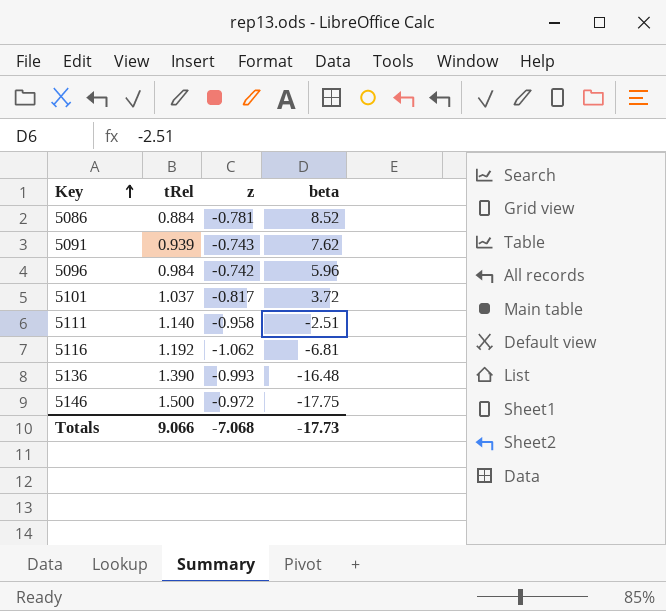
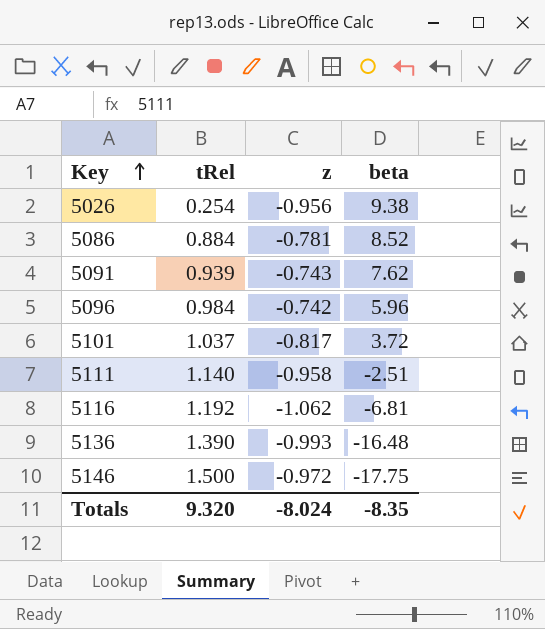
row 5026: none -> 0.254 | -0.956 | 9.38
Totals | tRel: 9.066 -> 9.320
Totals | z: -7.068 -> -8.024
Totals | beta: -17.73 -> -8.35

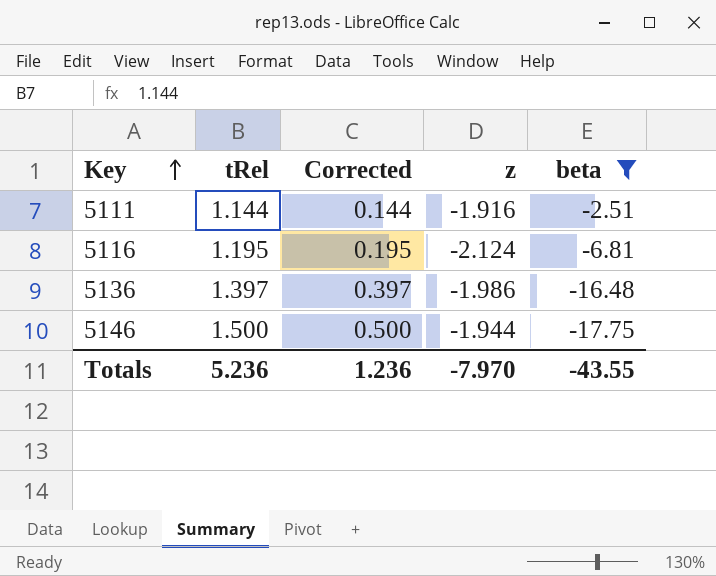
filter: none -> beta <= -2.51
column Corrected | formula: none -> [tRel] - 1
5111 | tRel: 1.140 -> 1.144
5111 | z: -0.958 -> -1.916
5116 | tRel: 1.192 -> 1.195
5116 | z: -1.062 -> -2.124
5136 | tRel: 1.390 -> 1.397
5136 | z: -0.993 -> -1.986
5146 | z: -0.972 -> -1.944
Totals | tRel: 9.320 -> 5.236
Totals | z: -8.024 -> -7.970
Totals | beta: -8.35 -> -43.55

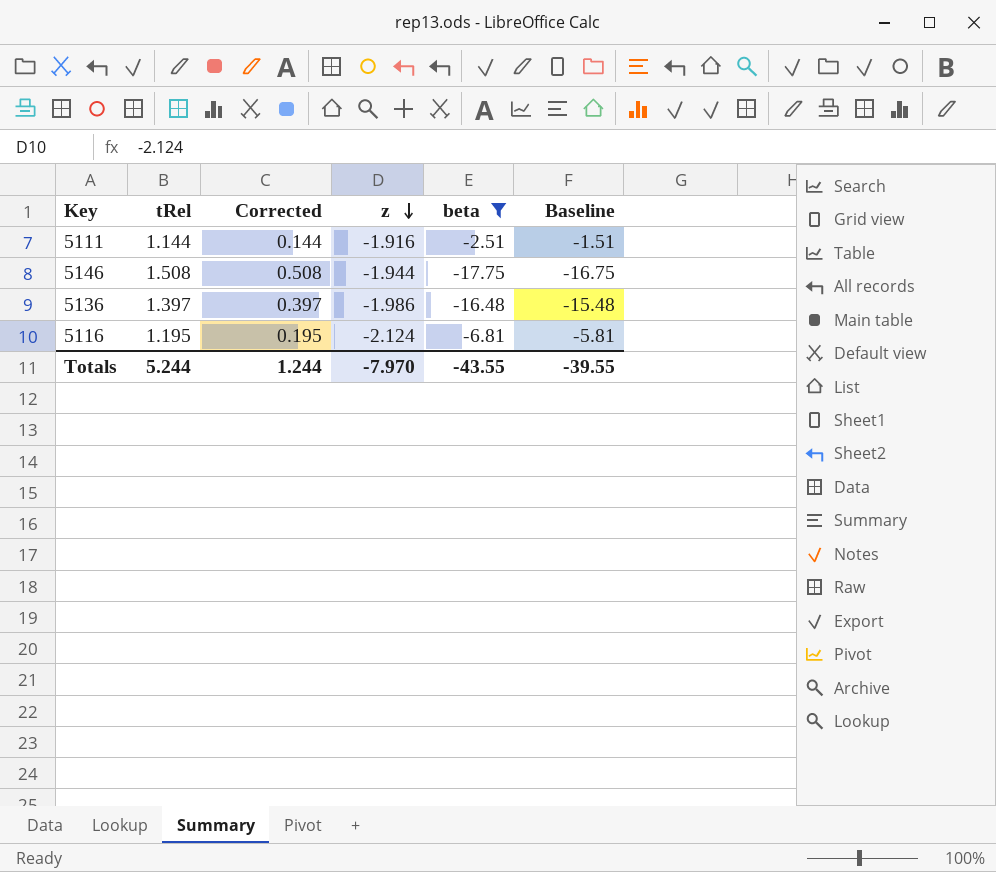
row order: Key ascending -> z descending
column Baseline | formula: none -> [beta] + 1
5146 | tRel: 1.500 -> 1.508
5146 | Corrected: 0.500 -> 0.508
Totals | tRel: 5.236 -> 5.244
Totals | Corrected: 1.236 -> 1.244

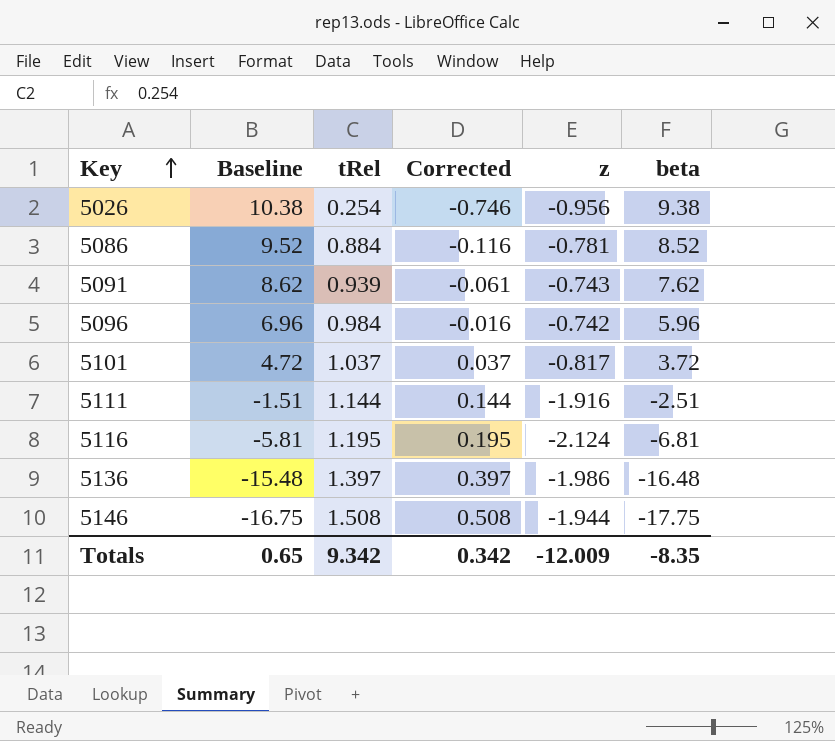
filter: beta <= -2.51 -> none
row order: z descending -> Key ascending
column Baseline | position: 6 -> 2
Totals | Baseline: -39.55 -> 0.65
Totals | tRel: 5.244 -> 9.342
Totals | Corrected: 1.244 -> 0.342
Totals | z: -7.970 -> -12.009
Totals | beta: -43.55 -> -8.35

